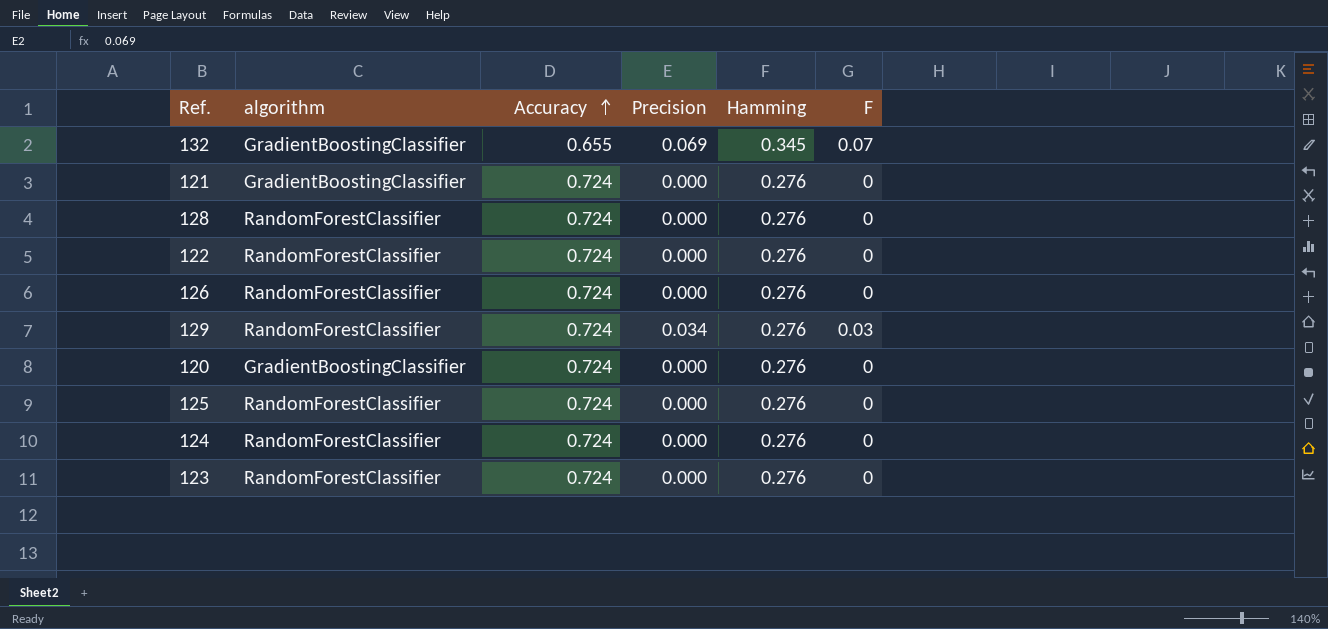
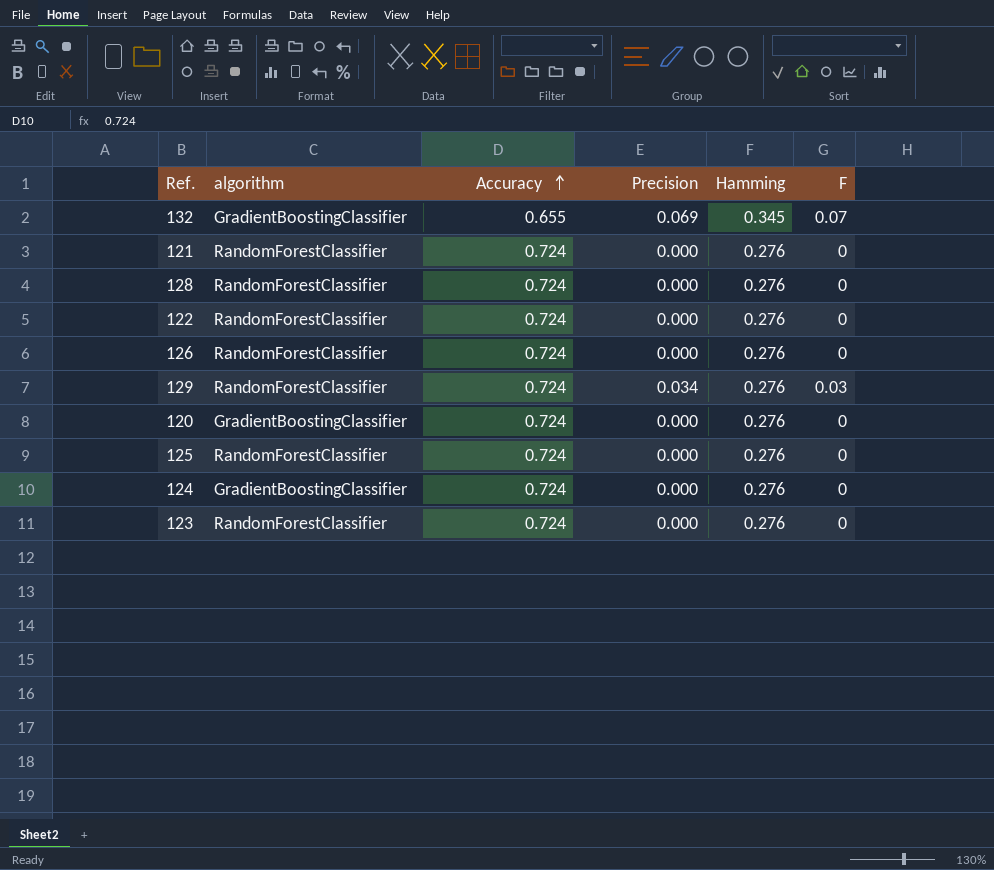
121 | algorithm: GradientBoostingClassifier -> RandomForestClassifier
124 | algorithm: RandomForestClassifier -> GradientBoostingClassifier

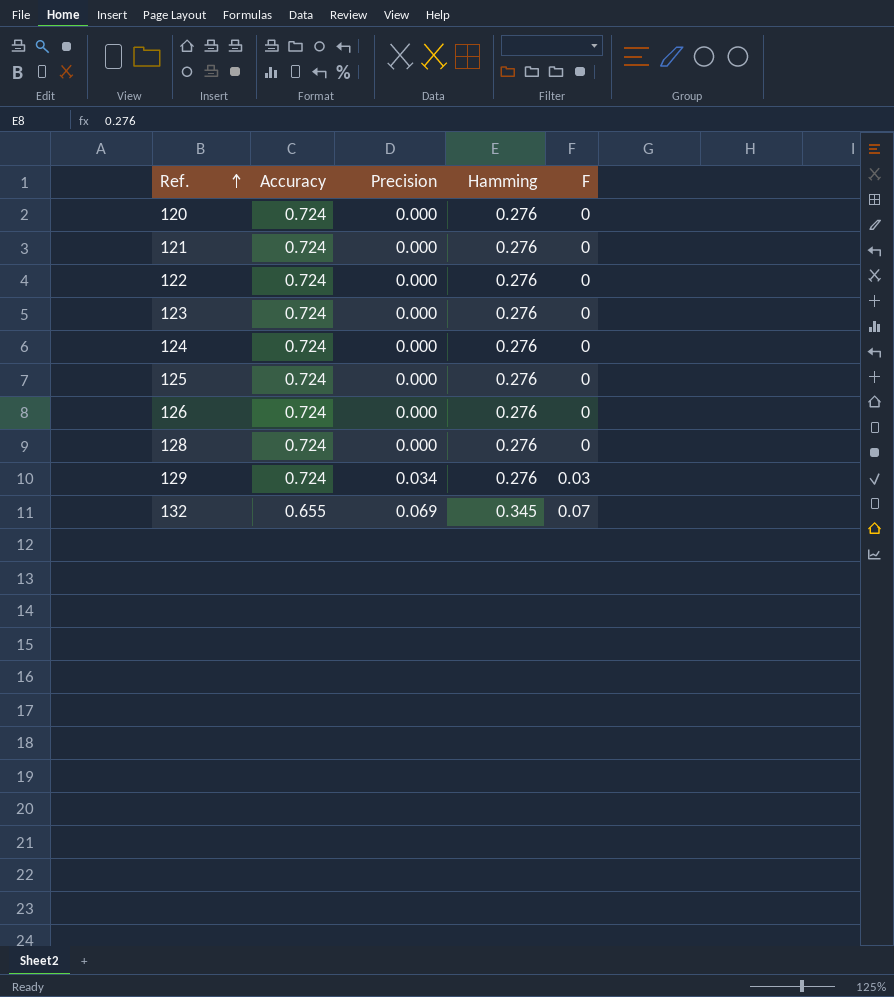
row order: Accuracy ascending -> Ref. ascending
column algorithm | position: 2 -> none

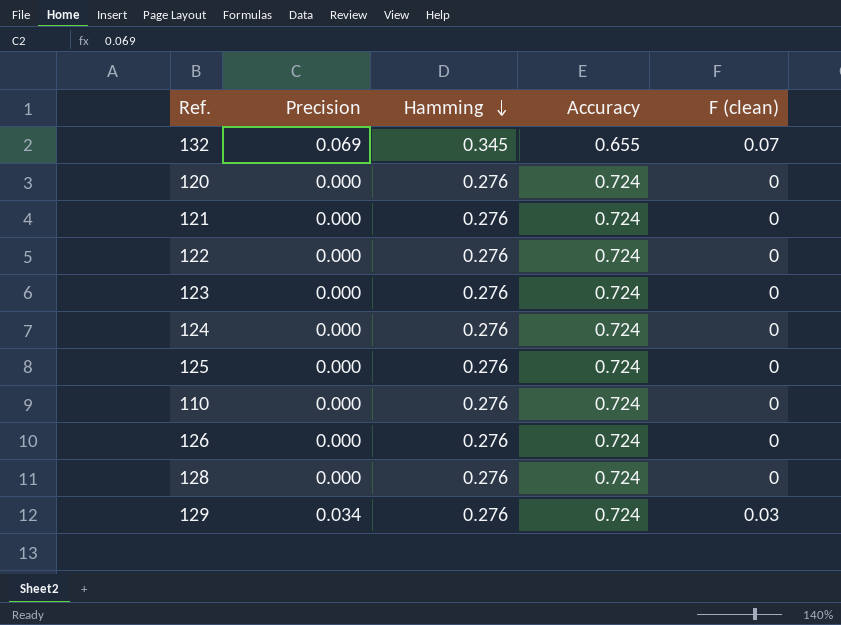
row order: Ref. ascending -> Hamming descending
column Accuracy | position: 2 -> 4
column name: F -> F (clean)
row 110: none -> 0.000 | 0.276 | 0.724 | 0

